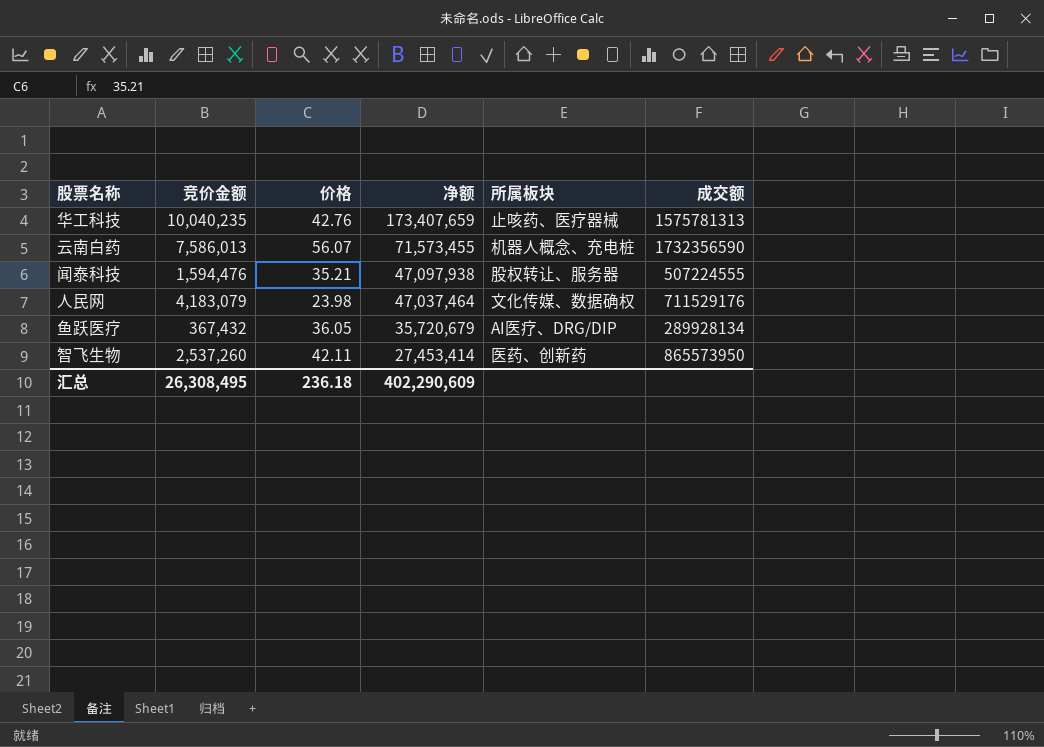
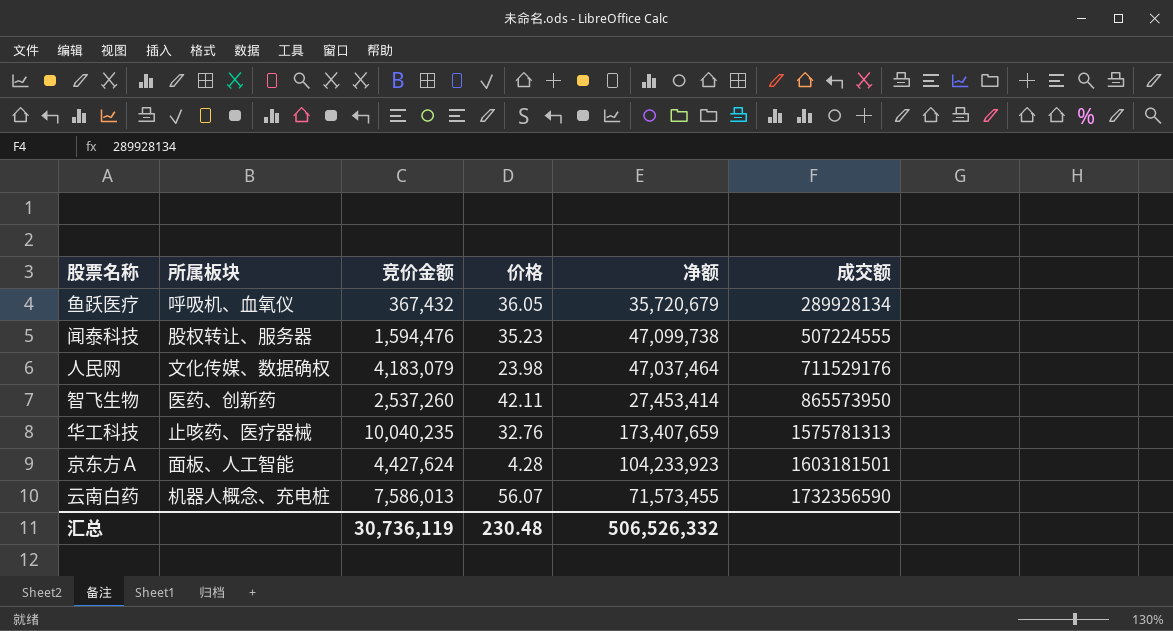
row order: 净额 descending -> 成交额 ascending
column 所属板块 | position: 5 -> 2
鱼跃医疗 | 所属板块: AI医疗、DRG/DIP -> 呼吸机、血氧仪
闻泰科技 | 价格: 35.21 -> 35.23
闻泰科技 | 净额: 47,097,938 -> 47,099,738
华工科技 | 价格: 42.76 -> 32.76
row 京东方Ａ: none -> 面板、人工智能 | 4,427,624 | 4.28 | 104,233,923 | 1603181501
汇总 | 竞价金额: 26,308,495 -> 30,736,119
汇总 | 价格: 236.18 -> 230.48
汇总 | 净额: 402,290,609 -> 506,526,332

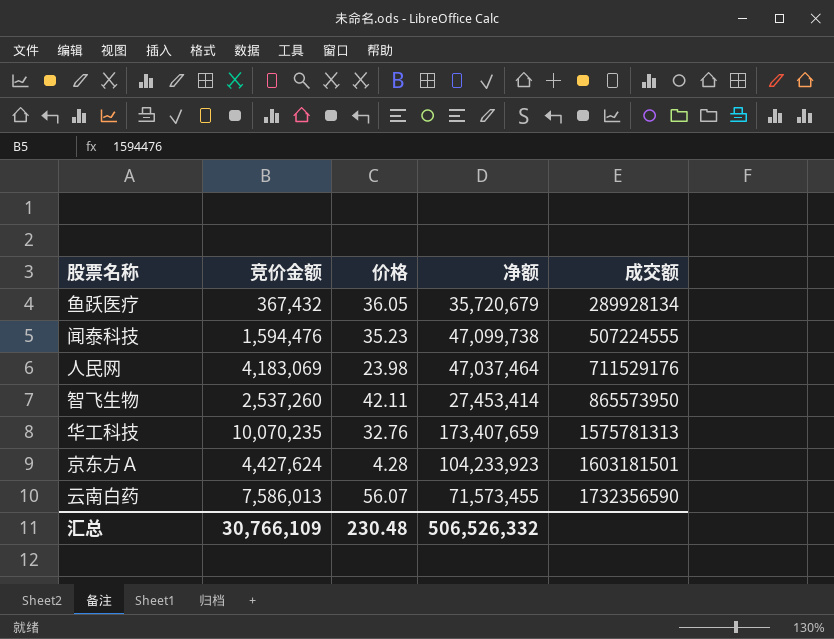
column 所属板块 | position: 2 -> none
人民网 | 竞价金额: 4,183,079 -> 4,183,069
华工科技 | 竞价金额: 10,040,235 -> 10,070,235
汇总 | 竞价金额: 30,736,119 -> 30,766,109

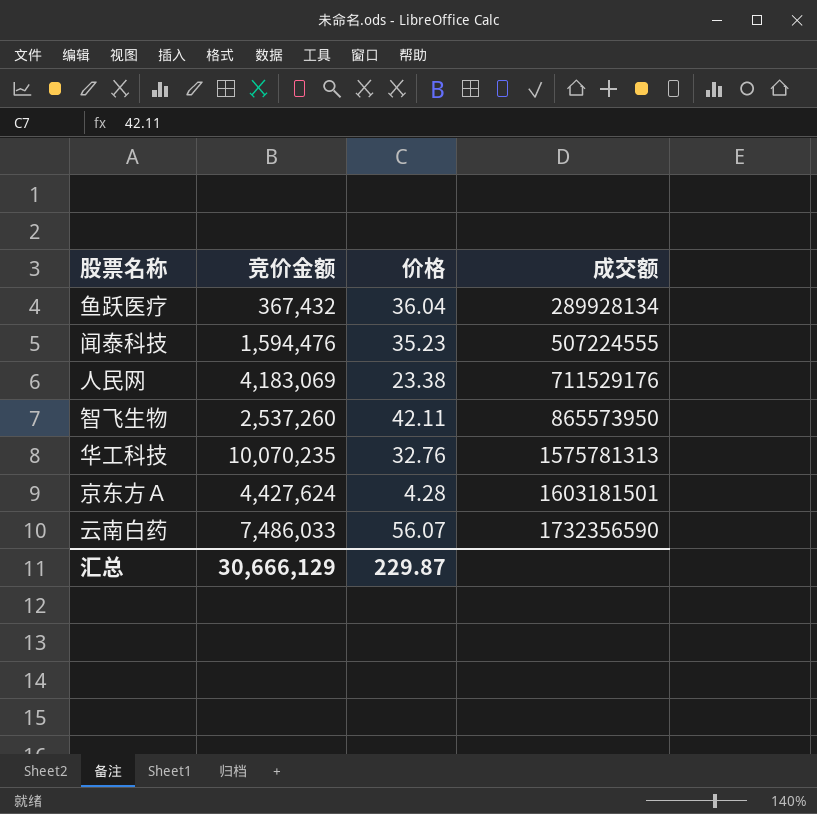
column 净额 | position: 4 -> none
鱼跃医疗 | 价格: 36.05 -> 36.04
人民网 | 价格: 23.98 -> 23.38
云南白药 | 竞价金额: 7,586,013 -> 7,486,033
汇总 | 竞价金额: 30,766,109 -> 30,666,129
汇总 | 价格: 230.48 -> 229.87

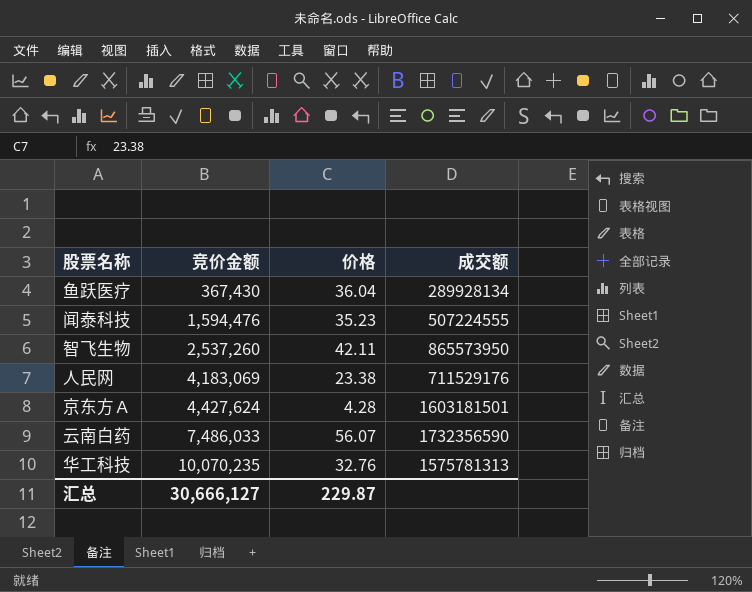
row order: 成交额 ascending -> 竞价金额 ascending
鱼跃医疗 | 竞价金额: 367,432 -> 367,430
汇总 | 竞价金额: 30,666,129 -> 30,666,127

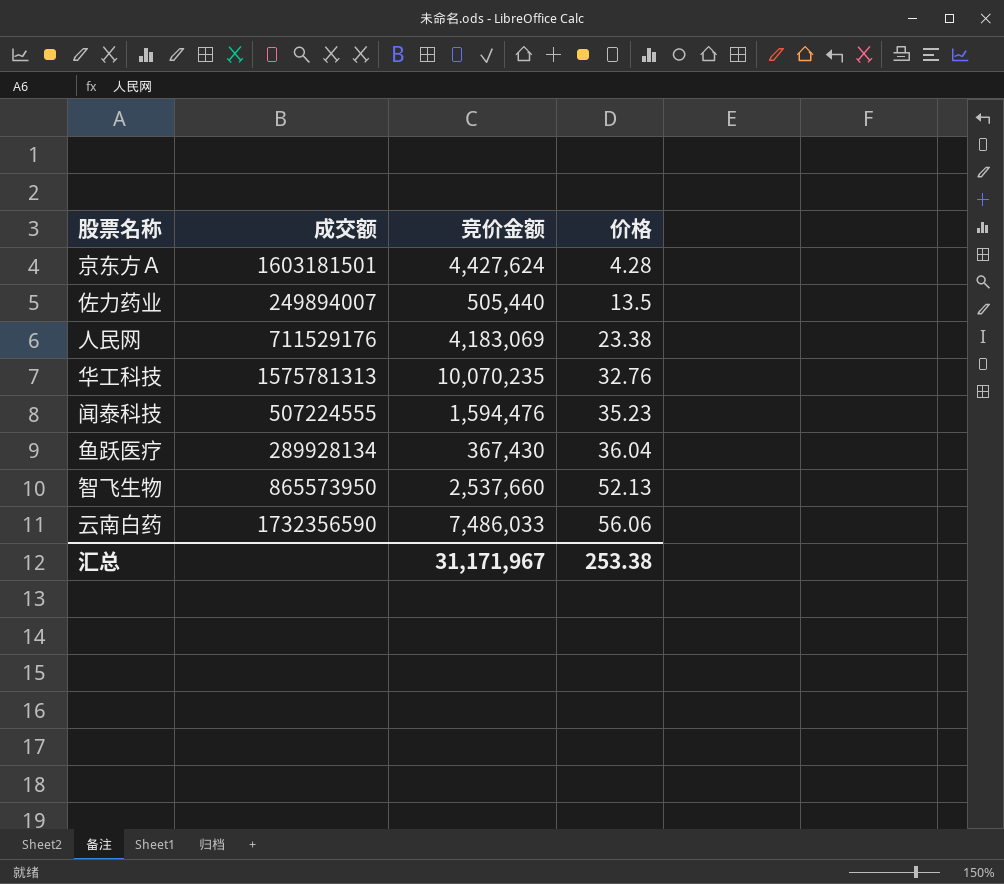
row order: 竞价金额 ascending -> 价格 ascending
column 成交额 | position: 4 -> 2
row 佐力药业: none -> 249894007 | 505,440 | 13.5
智飞生物 | 竞价金额: 2,537,260 -> 2,537,660
智飞生物 | 价格: 42.11 -> 52.13
云南白药 | 价格: 56.07 -> 56.06
汇总 | 竞价金额: 30,666,127 -> 31,171,967
汇总 | 价格: 229.87 -> 253.38

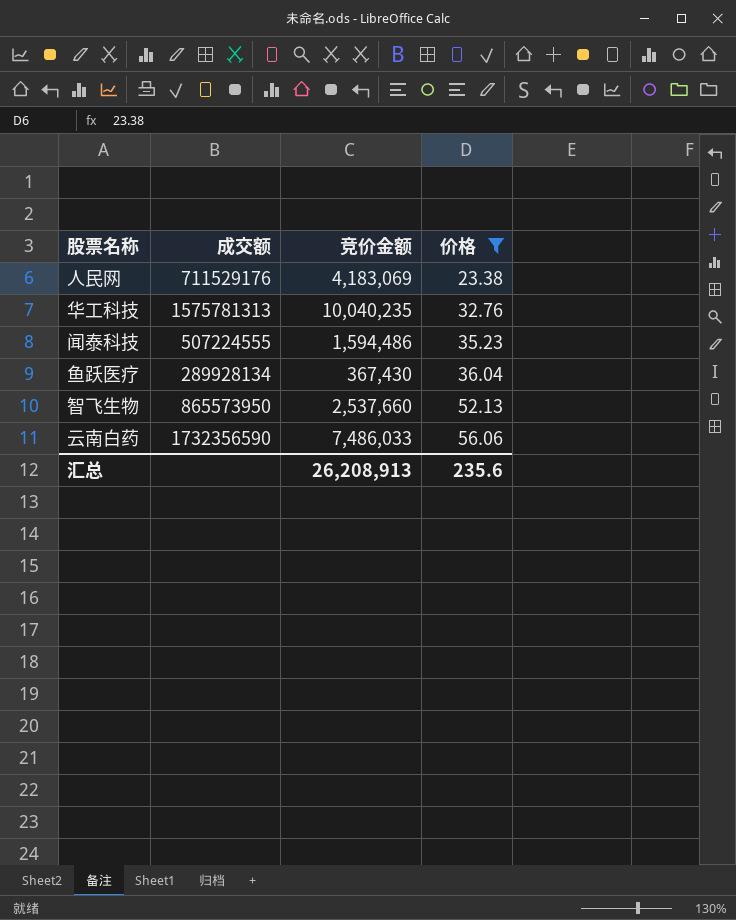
filter: none -> 价格 >= 23.38
华工科技 | 竞价金额: 10,070,235 -> 10,040,235
闻泰科技 | 竞价金额: 1,594,476 -> 1,594,486
汇总 | 竞价金额: 31,171,967 -> 26,208,913
汇总 | 价格: 253.38 -> 235.6

